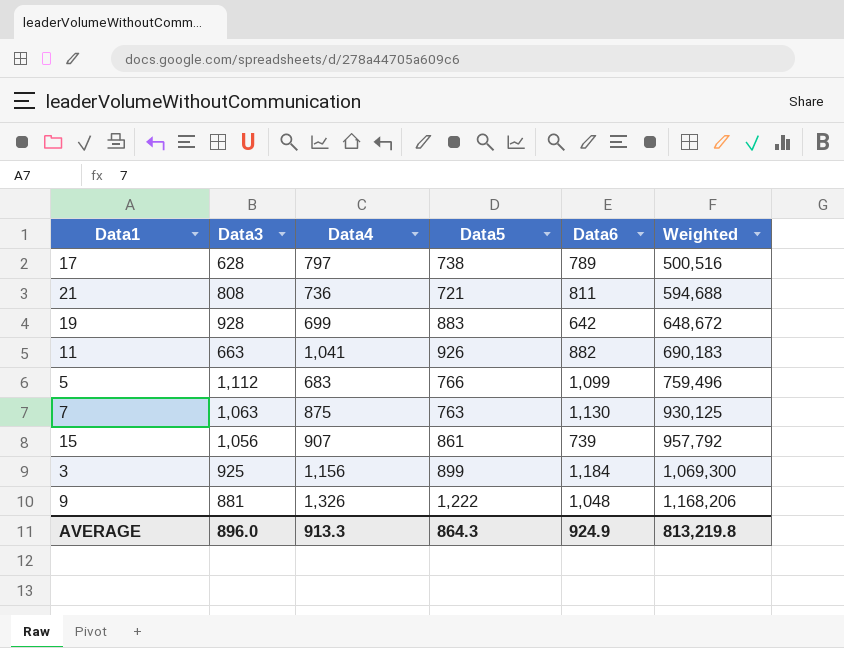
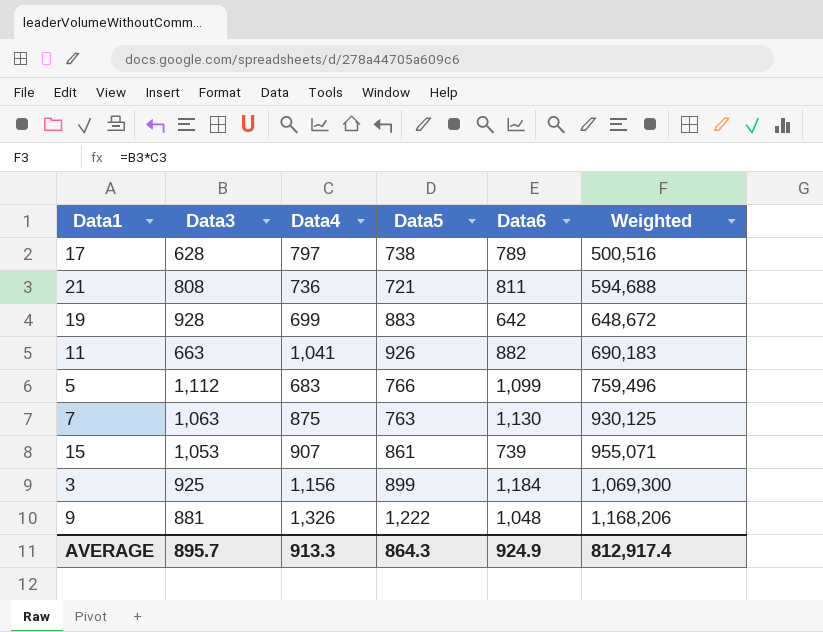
15 | Data3: 1,056 -> 1,053
15 | Weighted: 957,792 -> 955,071
AVERAGE | Data3: 896.0 -> 895.7
AVERAGE | Weighted: 813,219.8 -> 812,917.4

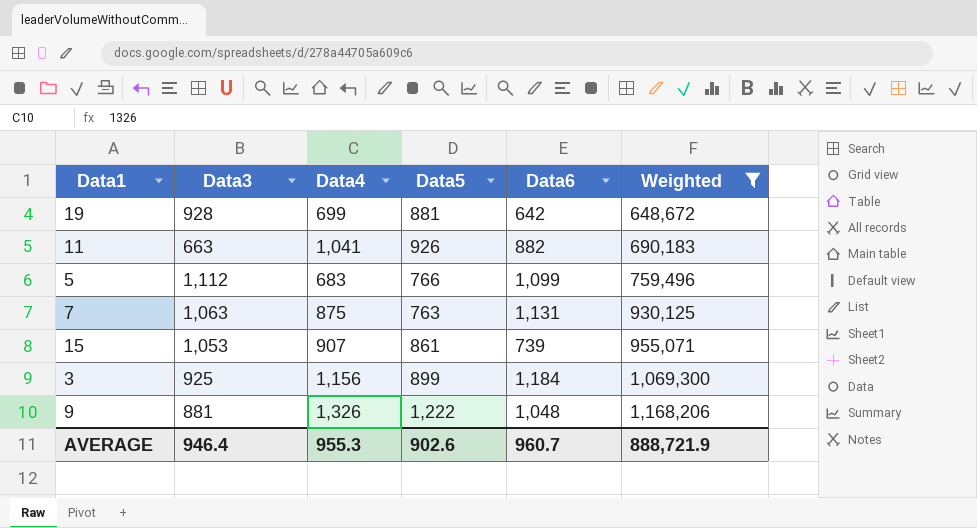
filter: none -> Weighted >= 648,672
19 | Data5: 883 -> 881
7 | Data6: 1,130 -> 1,131
AVERAGE | Data3: 895.7 -> 946.4
AVERAGE | Data4: 913.3 -> 955.3
AVERAGE | Data5: 864.3 -> 902.6
AVERAGE | Data6: 924.9 -> 960.7
AVERAGE | Weighted: 812,917.4 -> 888,721.9

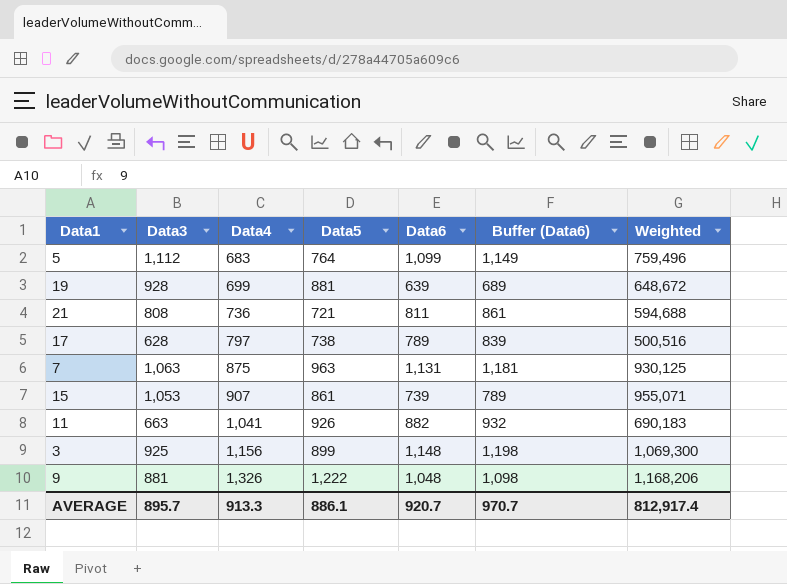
filter: Weighted >= 648,672 -> none
row order: Weighted ascending -> Data4 ascending
column Buffer (Data6) | formula: none -> [Data6] + 50
5 | Data5: 766 -> 764
19 | Data6: 642 -> 639
7 | Data5: 763 -> 963
3 | Data6: 1,184 -> 1,148
AVERAGE | Data3: 946.4 -> 895.7
AVERAGE | Data4: 955.3 -> 913.3
AVERAGE | Data5: 902.6 -> 886.1
AVERAGE | Data6: 960.7 -> 920.7
AVERAGE | Weighted: 888,721.9 -> 812,917.4

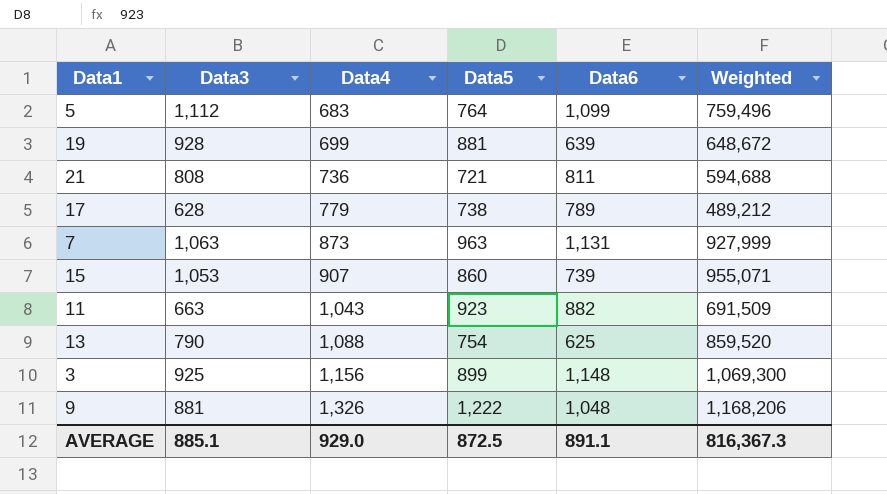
column Buffer (Data6) | formula: [Data6] + 50 -> none
17 | Data4: 797 -> 779
17 | Weighted: 500,516 -> 489,212
7 | Data4: 875 -> 873
7 | Weighted: 930,125 -> 927,999
15 | Data5: 861 -> 860
11 | Data4: 1,041 -> 1,043
11 | Data5: 926 -> 923
11 | Weighted: 690,183 -> 691,509
row 13: none -> 790 | 1,088 | 754 | 625 | 859,520
AVERAGE | Data3: 895.7 -> 885.1
AVERAGE | Data4: 913.3 -> 929.0
AVERAGE | Data5: 886.1 -> 872.5
AVERAGE | Data6: 920.7 -> 891.1
AVERAGE | Weighted: 812,917.4 -> 816,367.3

